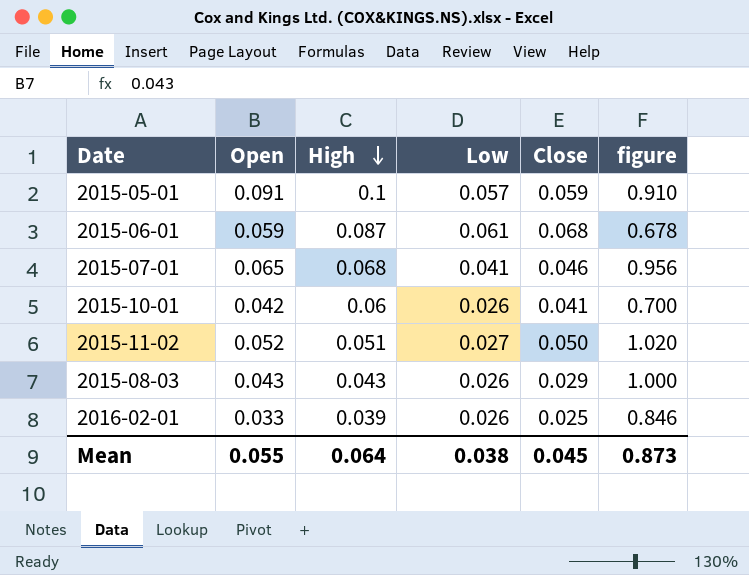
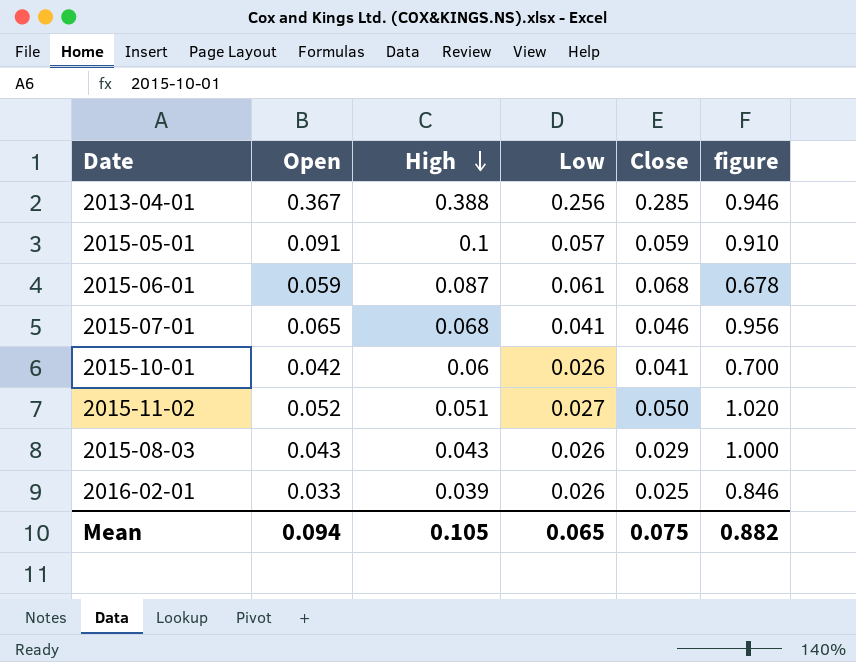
row 2013-04-01: none -> 0.367 | 0.388 | 0.256 | 0.285 | 0.946
Mean | Open: 0.055 -> 0.094
Mean | High: 0.064 -> 0.105
Mean | Low: 0.038 -> 0.065
Mean | Close: 0.045 -> 0.075
Mean | figure: 0.873 -> 0.882

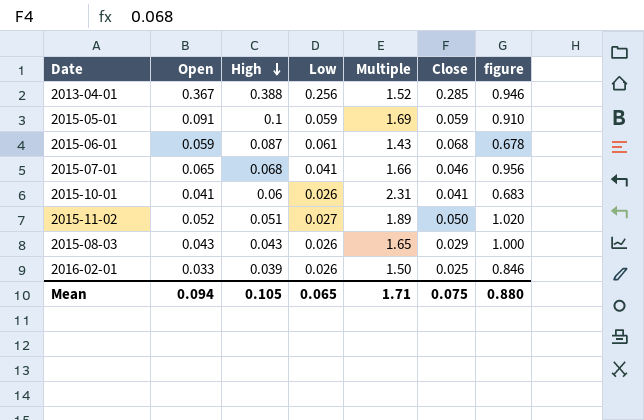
column Multiple | formula: none -> [High] / [Low]
2015-05-01 | Low: 0.057 -> 0.059
2015-10-01 | Open: 0.042 -> 0.041
2015-10-01 | figure: 0.700 -> 0.683
Mean | figure: 0.882 -> 0.880

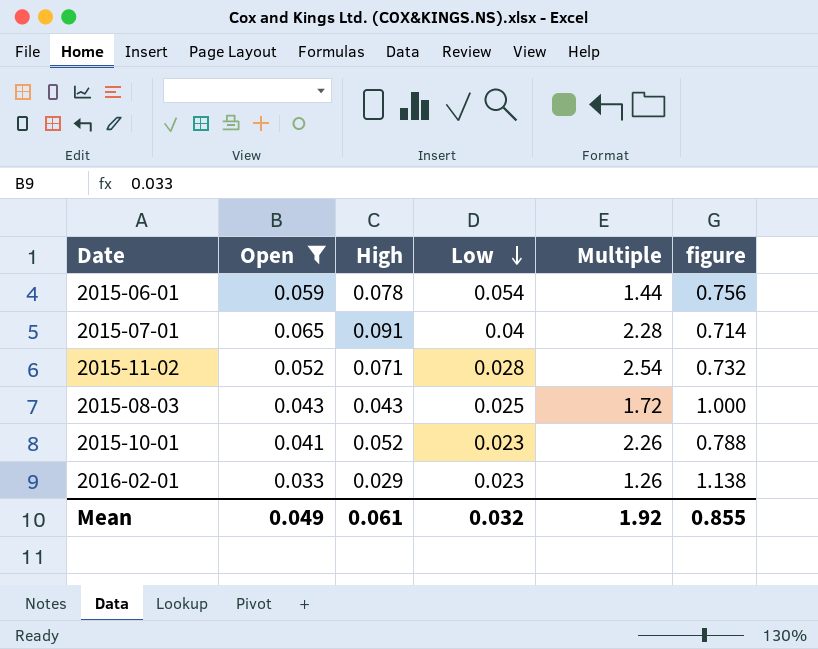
filter: none -> Open <= 0.065
row order: High descending -> Low descending
column Close | position: 6 -> none
2015-06-01 | High: 0.087 -> 0.078
2015-06-01 | Low: 0.061 -> 0.054
2015-06-01 | Multiple: 1.43 -> 1.44
2015-06-01 | figure: 0.678 -> 0.756
2015-07-01 | High: 0.068 -> 0.091
2015-07-01 | Low: 0.041 -> 0.04
2015-07-01 | Multiple: 1.66 -> 2.28
2015-07-01 | figure: 0.956 -> 0.714
2015-11-02 | High: 0.051 -> 0.071
2015-11-02 | Low: 0.027 -> 0.028
2015-11-02 | Multiple: 1.89 -> 2.54
2015-11-02 | figure: 1.020 -> 0.732
2015-08-03 | Low: 0.026 -> 0.025
2015-08-03 | Multiple: 1.65 -> 1.72
2015-10-01 | High: 0.06 -> 0.052
2015-10-01 | Low: 0.026 -> 0.023
2015-10-01 | Multiple: 2.31 -> 2.26
2015-10-01 | figure: 0.683 -> 0.788
2016-02-01 | High: 0.039 -> 0.029
2016-02-01 | Low: 0.026 -> 0.023
2016-02-01 | Multiple: 1.50 -> 1.26
2016-02-01 | figure: 0.846 -> 1.138
Mean | Open: 0.094 -> 0.049
Mean | High: 0.105 -> 0.061
Mean | Low: 0.065 -> 0.032
Mean | Multiple: 1.71 -> 1.92
Mean | figure: 0.880 -> 0.855

